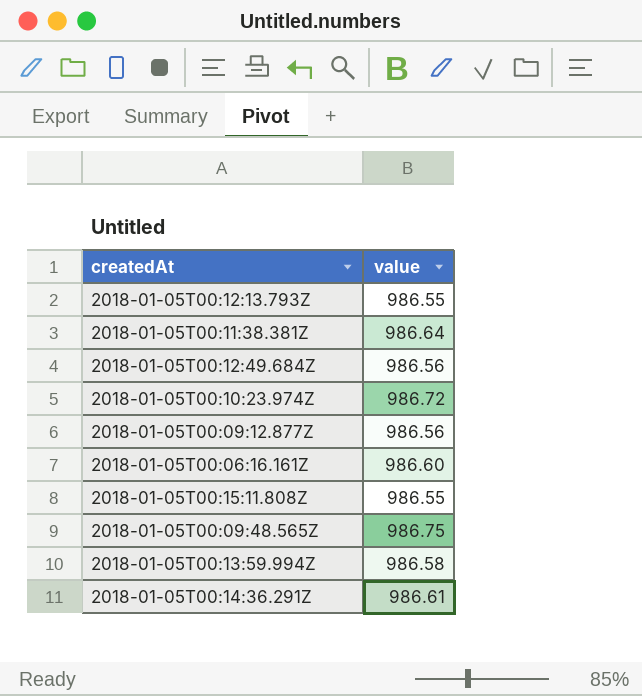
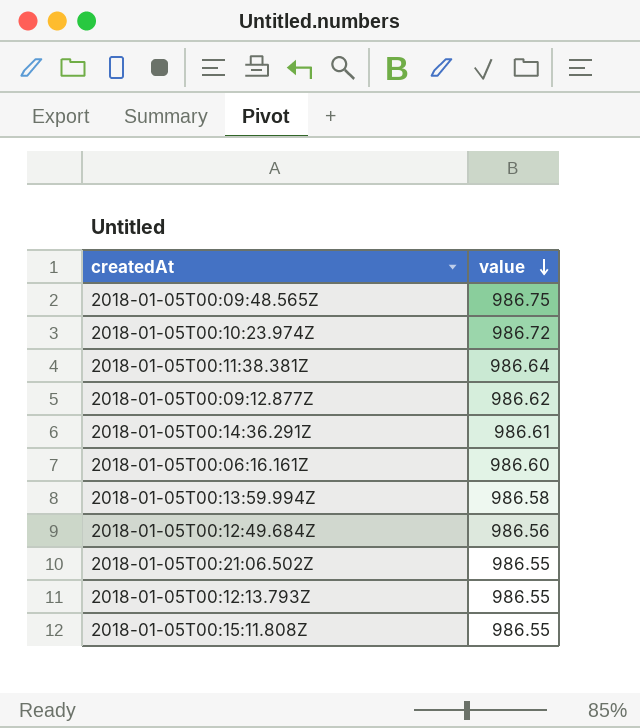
row order: none -> value descending
2018-01-05T00:09:12.877Z | value: 986.56 -> 986.62
row 2018-01-05T00:21:06.502Z: none -> 986.55

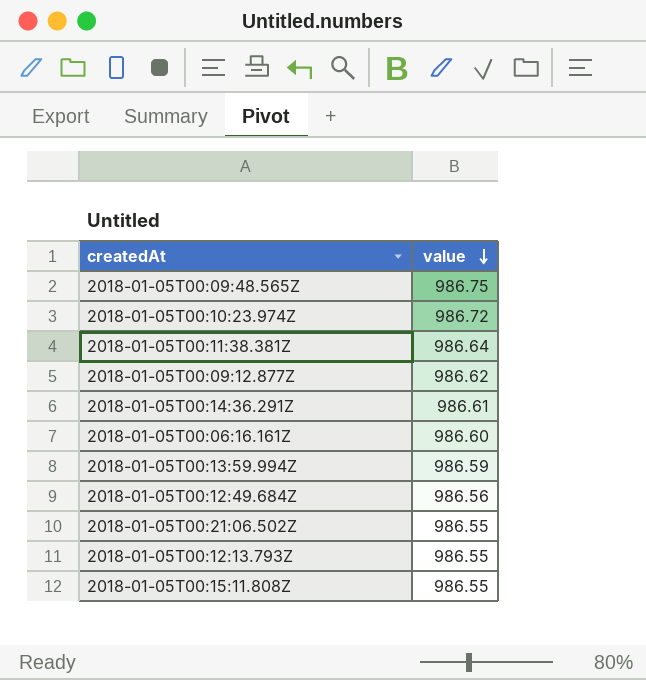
2018-01-05T00:13:59.994Z | value: 986.58 -> 986.59

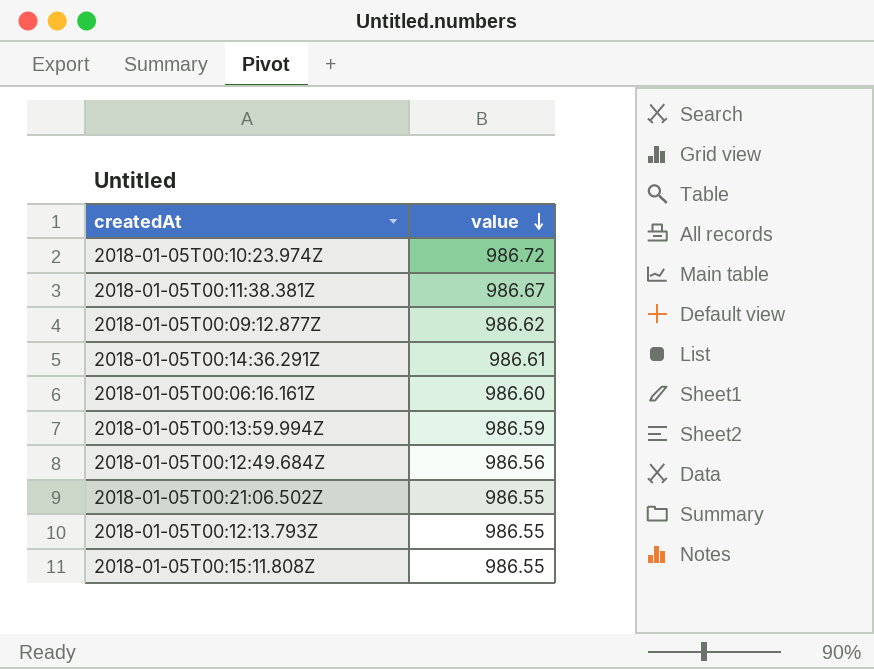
row 2018-01-05T00:09:48.565Z: 986.75 -> none
2018-01-05T00:11:38.381Z | value: 986.64 -> 986.67

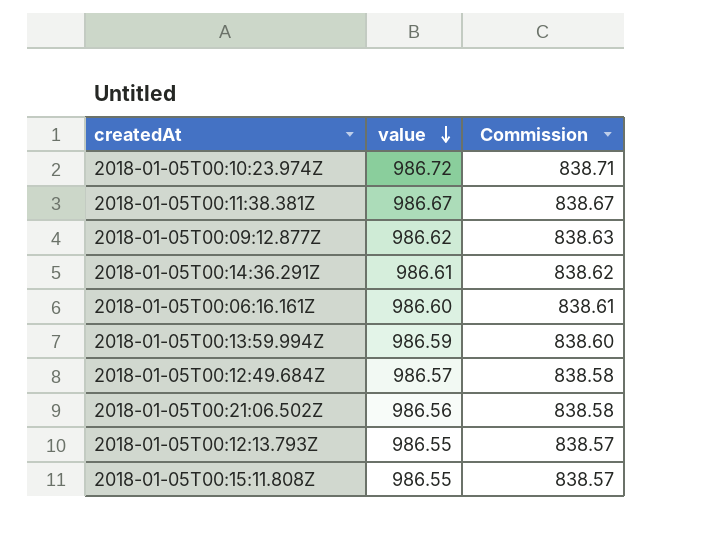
column Commission | formula: none -> [value] * 0.85
2018-01-05T00:12:49.684Z | value: 986.56 -> 986.57
2018-01-05T00:21:06.502Z | value: 986.55 -> 986.56

